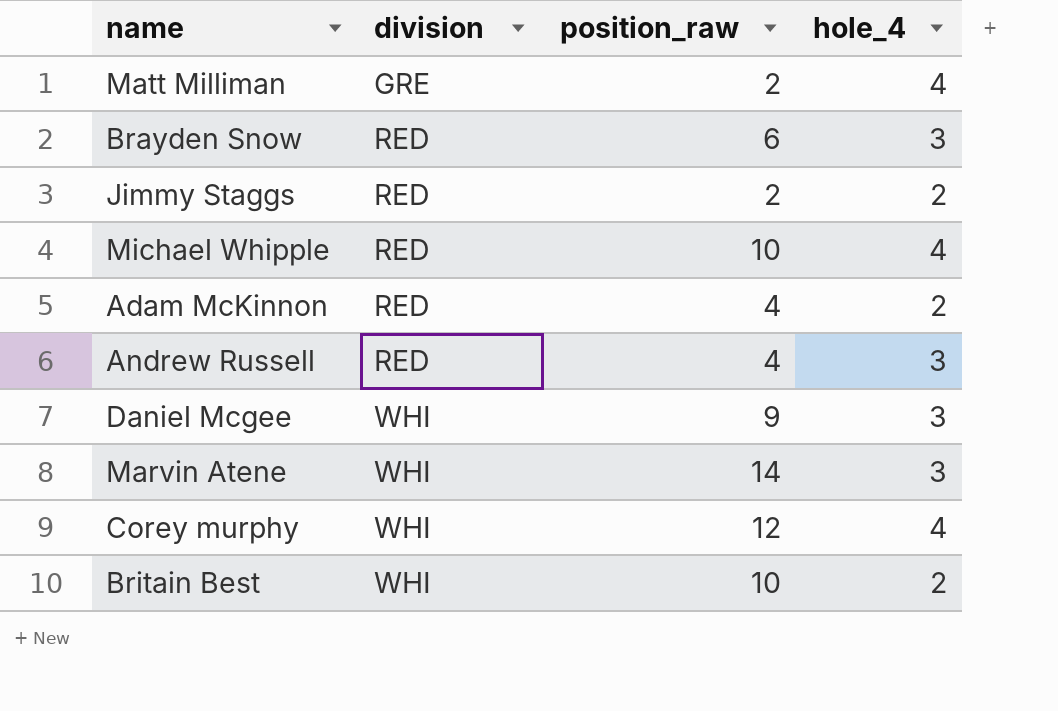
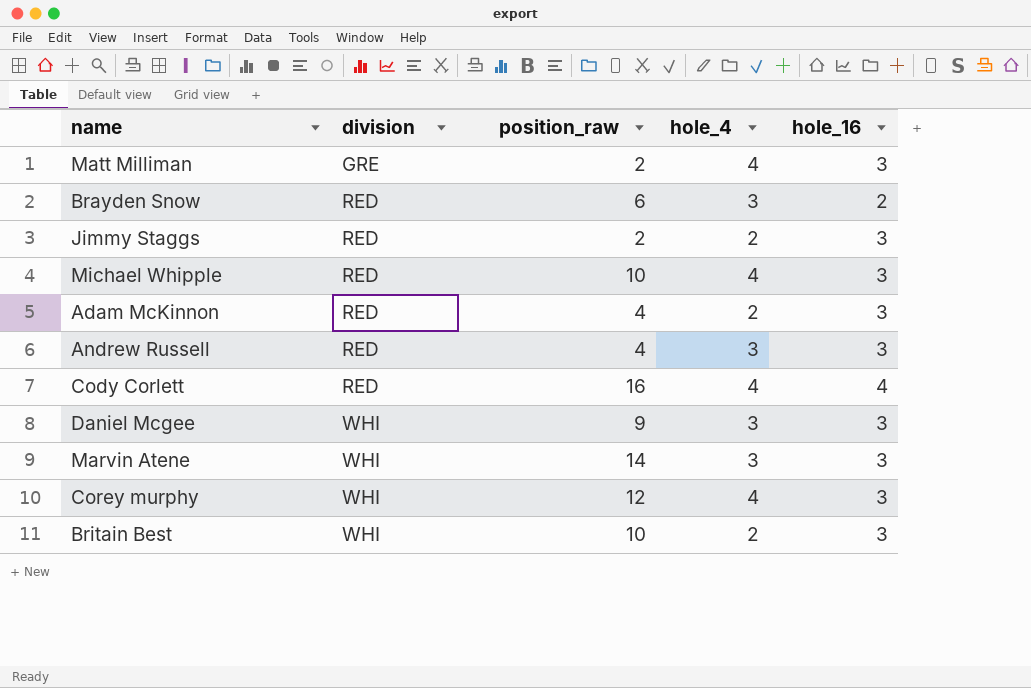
column hole_16 | position: none -> 5
row Cody Corlett: none -> RED | 16 | 4 | 4

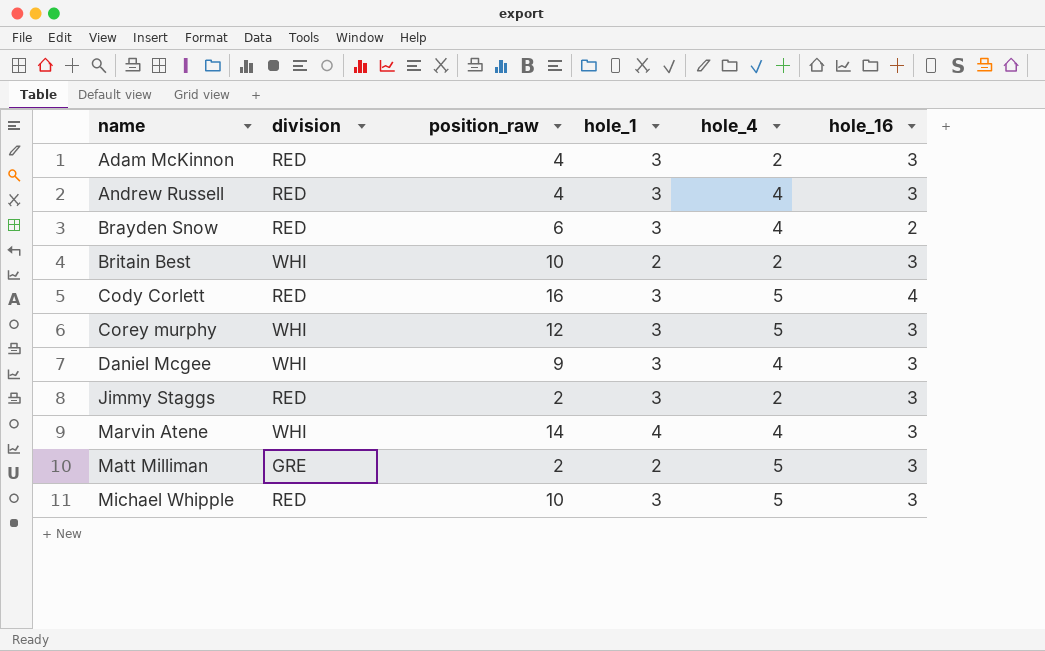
row order: division ascending -> name ascending
column hole_1 | position: none -> 4
Andrew Russell | hole_4: 3 -> 4
Brayden Snow | hole_4: 3 -> 4
Cody Corlett | hole_4: 4 -> 5
Corey murphy | hole_4: 4 -> 5
Daniel Mcgee | hole_4: 3 -> 4
Marvin Atene | hole_4: 3 -> 4
Matt Milliman | hole_4: 4 -> 5
Michael Whipple | hole_4: 4 -> 5

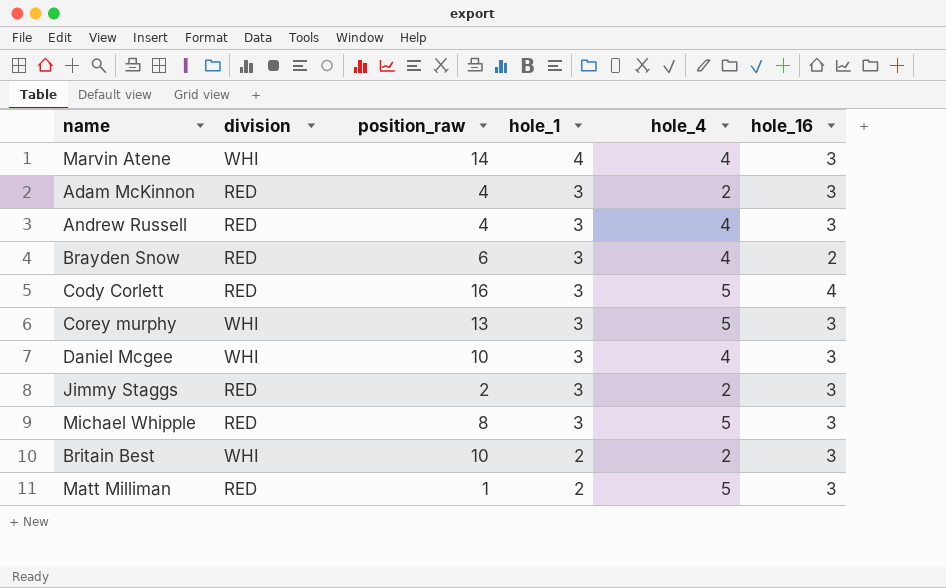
row order: name ascending -> hole_1 descending
Corey murphy | position_raw: 12 -> 13
Daniel Mcgee | position_raw: 9 -> 10
Michael Whipple | position_raw: 10 -> 8
Matt Milliman | division: GRE -> RED
Matt Milliman | position_raw: 2 -> 1

